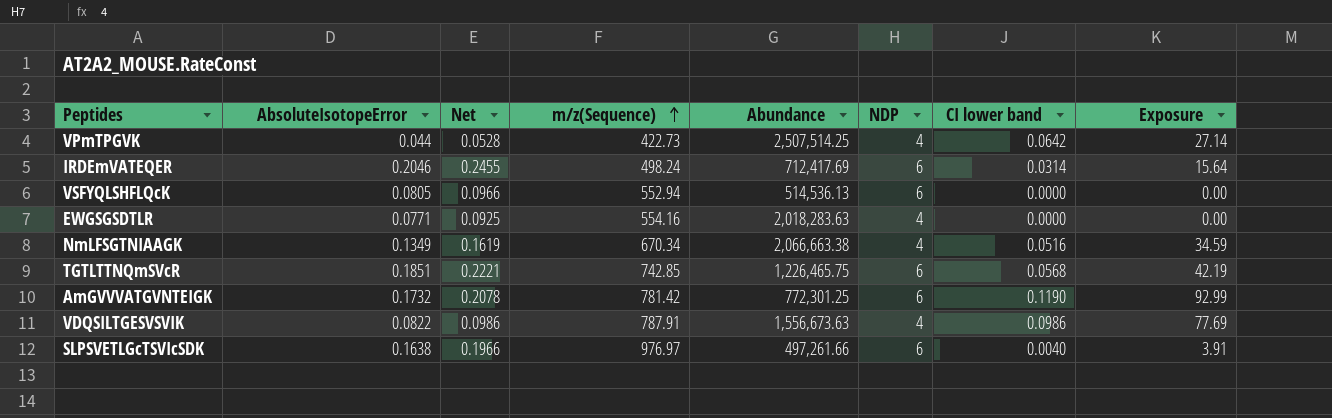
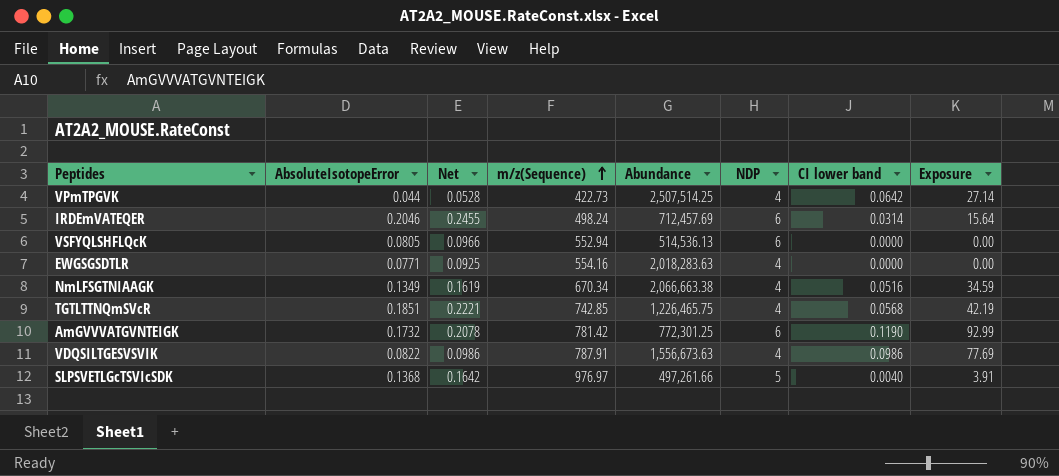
IRDEmVATEQER | Abundance: 712,417.69 -> 712,457.69
TGTLTTNQmSVcR | NDP: 6 -> 4
SLPSVETLGcTSVIcSDK | AbsoluteIsotopeError: 0.1638 -> 0.1368
SLPSVETLGcTSVIcSDK | Net: 0.1966 -> 0.1642
SLPSVETLGcTSVIcSDK | NDP: 6 -> 5

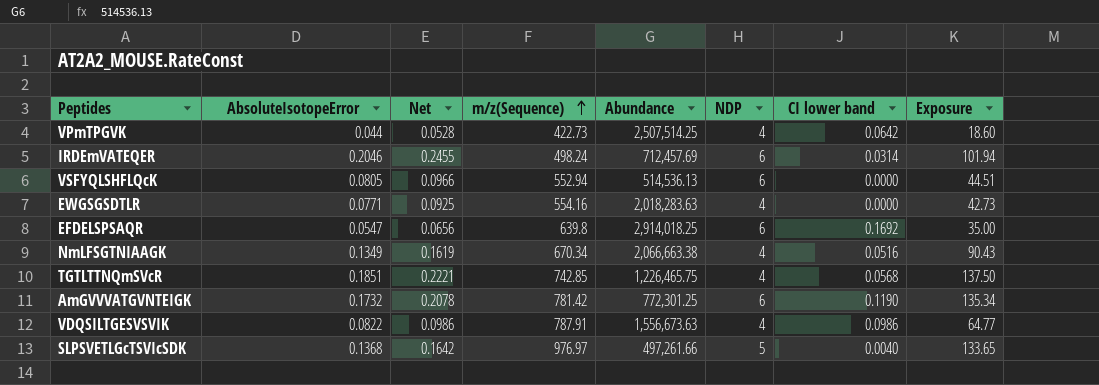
column Exposure | formula: [m/z(Sequence)] * [CI lower band] -> [AbsoluteIsotopeError] * [m/z(Sequence)]
row EFDELSPSAQR: none -> 0.0547 | 0.0656 | 639.8 | 2,914,018.25 | 6 | 0.1692 | 35.00

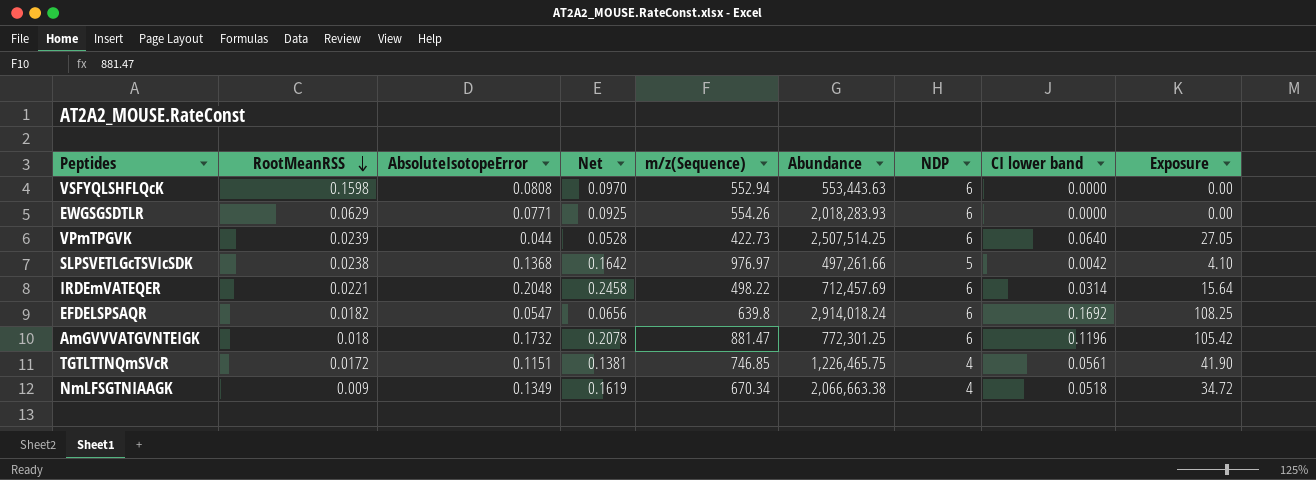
row order: m/z(Sequence) ascending -> RootMeanRSS descending
column RootMeanRSS | position: none -> 2
column Exposure | formula: [AbsoluteIsotopeError] * [m/z(Sequence)] -> [m/z(Sequence)] * [CI lower band]
row VDQSILTGESVSVIK: 0.0822 | 0.0986 | 787.91 | 1,556,673.63 | 4 | 0.0986 | 64.77 -> none
VSFYQLSHFLQcK | AbsoluteIsotopeError: 0.0805 -> 0.0808
VSFYQLSHFLQcK | Net: 0.0966 -> 0.0970
VSFYQLSHFLQcK | Abundance: 514,536.13 -> 553,443.63
EWGSGSDTLR | m/z(Sequence): 554.16 -> 554.26
EWGSGSDTLR | Abundance: 2,018,283.63 -> 2,018,283.93
EWGSGSDTLR | NDP: 4 -> 6
VPmTPGVK | NDP: 4 -> 6
VPmTPGVK | CI lower band: 0.0642 -> 0.0640
SLPSVETLGcTSVIcSDK | CI lower band: 0.0040 -> 0.0042
IRDEmVATEQER | AbsoluteIsotopeError: 0.2046 -> 0.2048
IRDEmVATEQER | Net: 0.2455 -> 0.2458
IRDEmVATEQER | m/z(Sequence): 498.24 -> 498.22
EFDELSPSAQR | Abundance: 2,914,018.25 -> 2,914,018.24
AmGVVVATGVNTEIGK | m/z(Sequence): 781.42 -> 881.47
AmGVVVATGVNTEIGK | CI lower band: 0.1190 -> 0.1196
TGTLTTNQmSVcR | AbsoluteIsotopeError: 0.1851 -> 0.1151
TGTLTTNQmSVcR | Net: 0.2221 -> 0.1381
TGTLTTNQmSVcR | m/z(Sequence): 742.85 -> 746.85
TGTLTTNQmSVcR | CI lower band: 0.0568 -> 0.0561
NmLFSGTNIAAGK | CI lower band: 0.0516 -> 0.0518

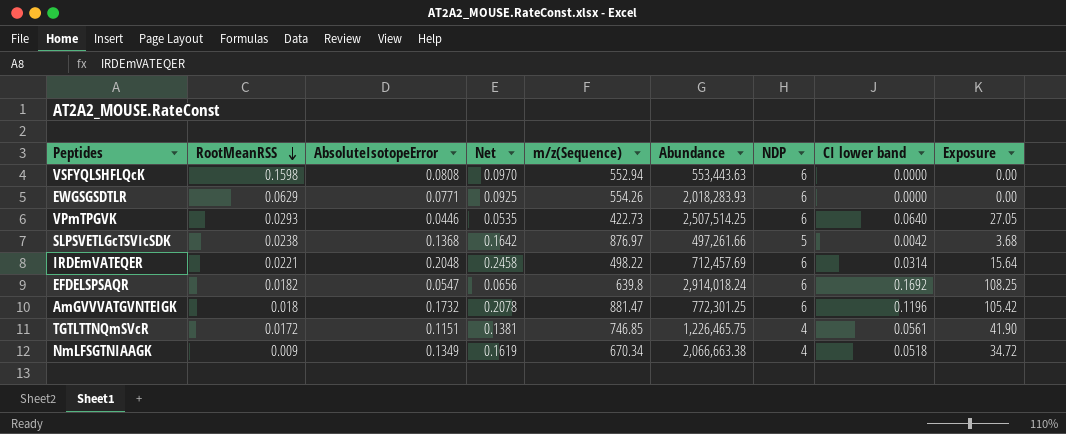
VPmTPGVK | RootMeanRSS: 0.0239 -> 0.0293
VPmTPGVK | AbsoluteIsotopeError: 0.044 -> 0.0446
VPmTPGVK | Net: 0.0528 -> 0.0535
SLPSVETLGcTSVIcSDK | m/z(Sequence): 976.97 -> 876.97
SLPSVETLGcTSVIcSDK | Exposure: 4.10 -> 3.68

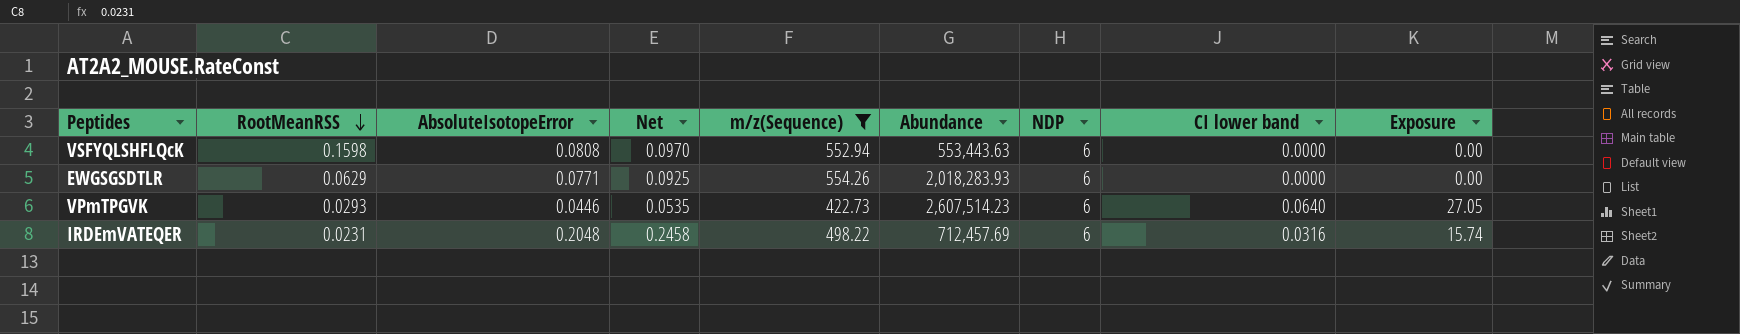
filter: none -> m/z(Sequence) <= 554.26
VPmTPGVK | Abundance: 2,507,514.25 -> 2,607,514.23
IRDEmVATEQER | RootMeanRSS: 0.0221 -> 0.0231
IRDEmVATEQER | CI lower band: 0.0314 -> 0.0316
IRDEmVATEQER | Exposure: 15.64 -> 15.74

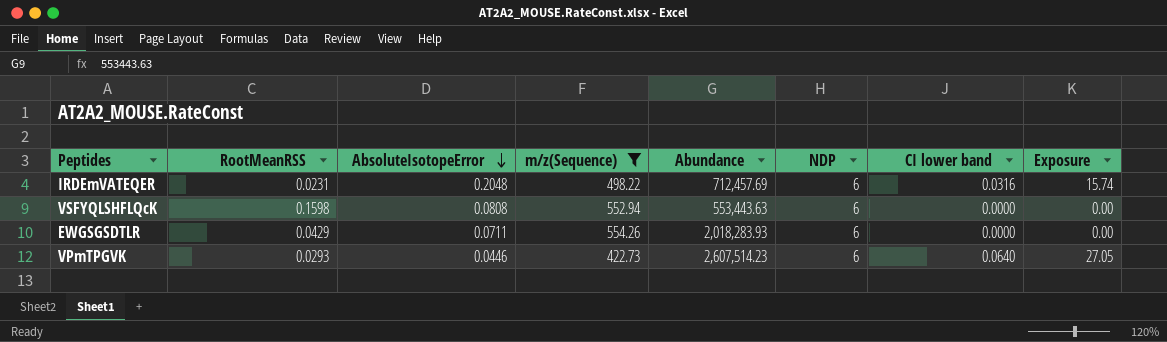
row order: RootMeanRSS descending -> AbsoluteIsotopeError descending
column Net | formula: [AbsoluteIsotopeError] * 1.2 -> none
EWGSGSDTLR | RootMeanRSS: 0.0629 -> 0.0429
EWGSGSDTLR | AbsoluteIsotopeError: 0.0771 -> 0.0711

